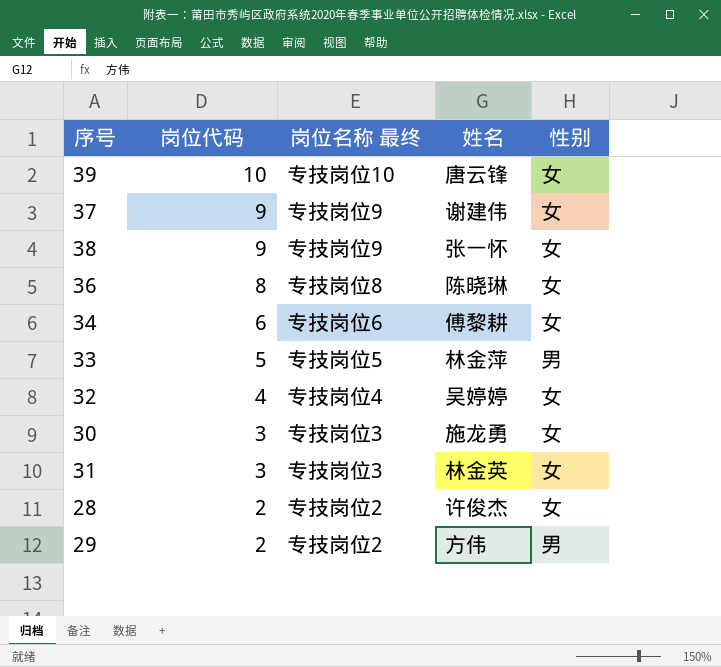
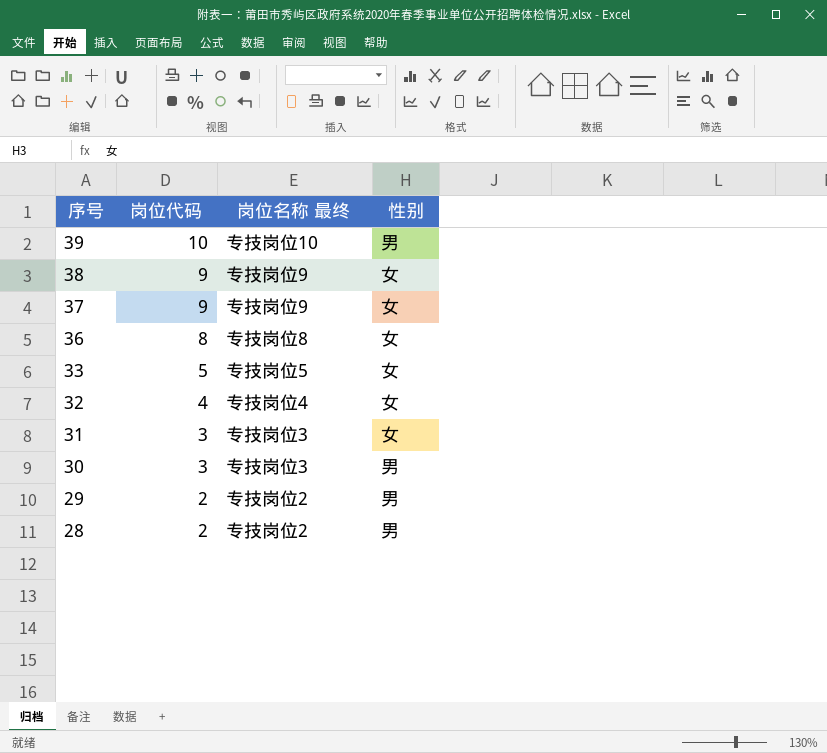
row order: 岗位代码 descending -> 序号 descending
column 姓名 | position: 4 -> none
row 34: 6 | 专技岗位6 | 傅黎耕 | 女 -> none
39 | 性别: 女 -> 男
33 | 性别: 男 -> 女
30 | 性别: 女 -> 男
28 | 性别: 女 -> 男

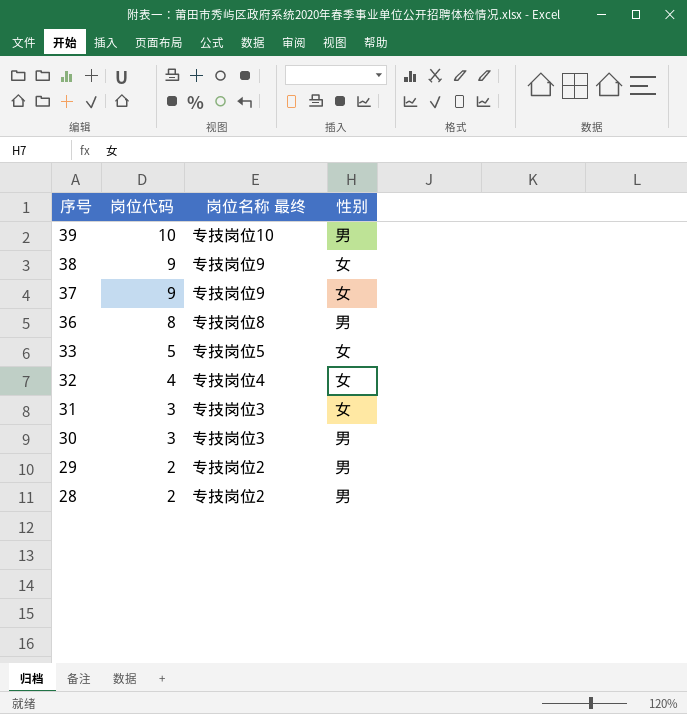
36 | 性别: 女 -> 男

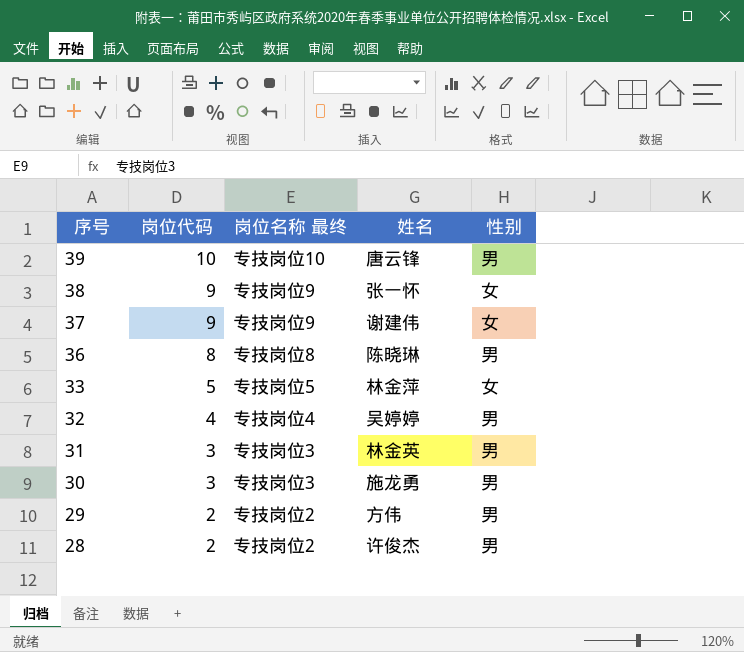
column 姓名 | position: none -> 4
32 | 性别: 女 -> 男
31 | 性别: 女 -> 男

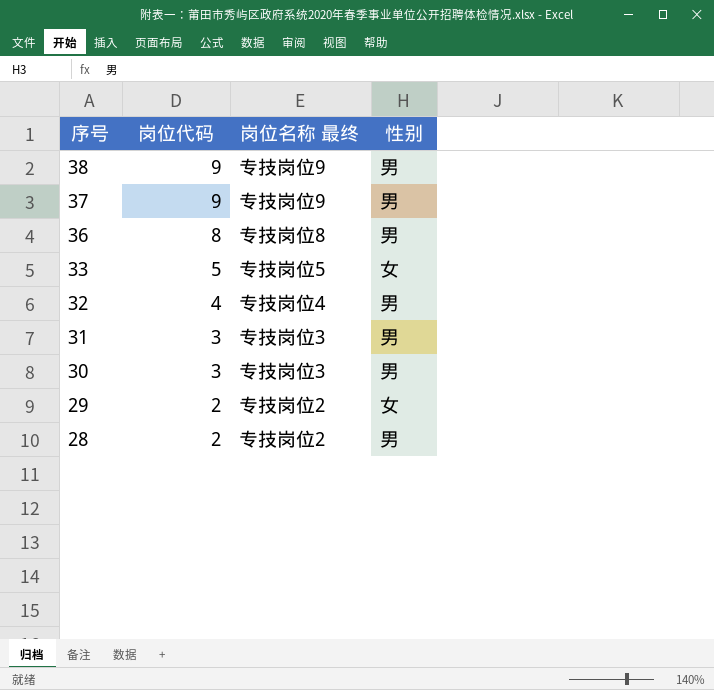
column 姓名 | position: 4 -> none
row 39: 10 | 专技岗位10 | 唐云锋 | 男 -> none
38 | 性别: 女 -> 男
37 | 性别: 女 -> 男
29 | 性别: 男 -> 女

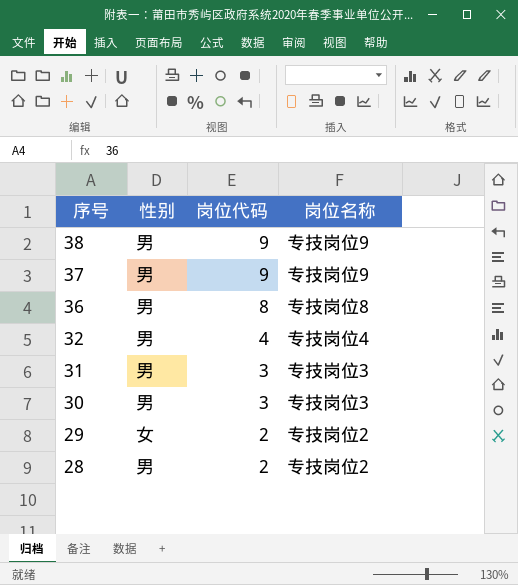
column 性别 | position: 4 -> 2
column name: 岗位名称 最终 -> 岗位名称
row 33: 5 | 专技岗位5 | 女 -> none

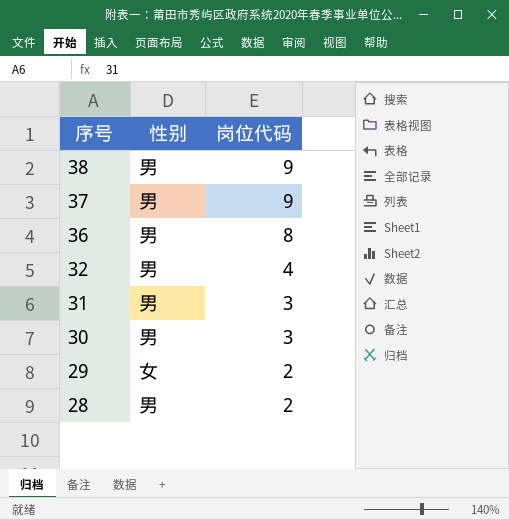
column 岗位名称 | position: 4 -> none

